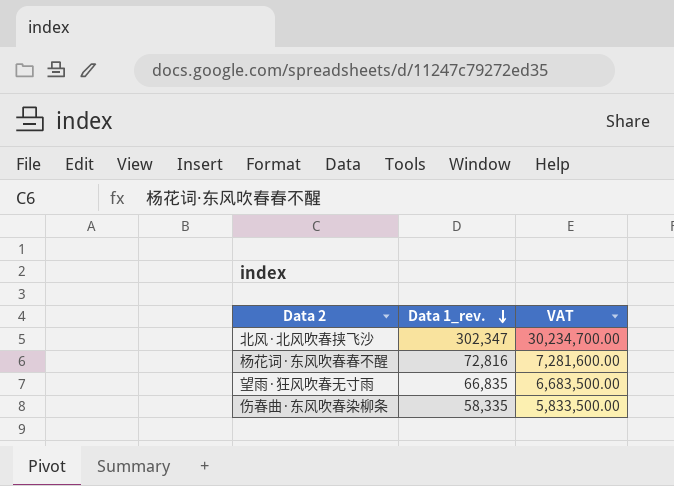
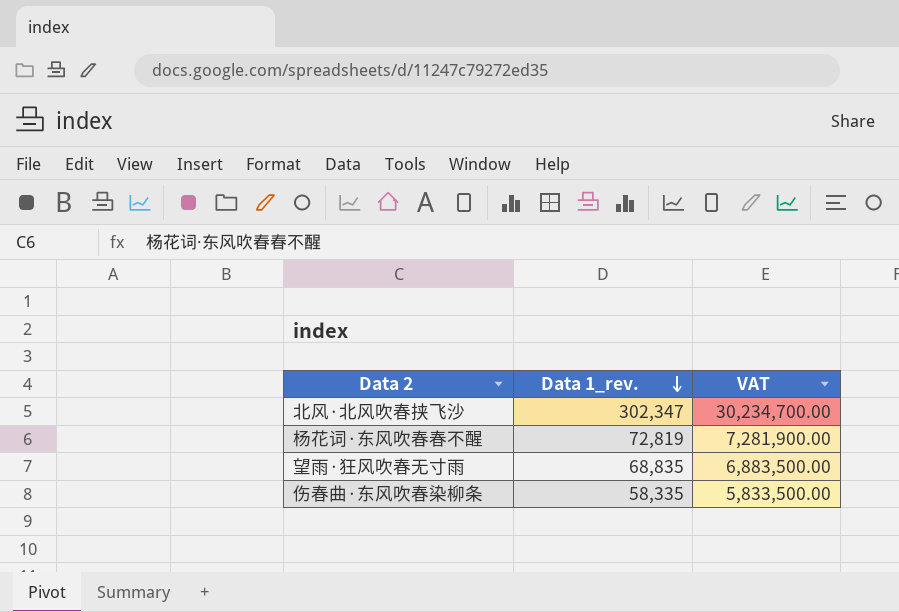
杨花词·东风吹春春不醒 | Data 1_rev.: 72,816 -> 72,819
杨花词·东风吹春春不醒 | VAT: 7,281,600.00 -> 7,281,900.00
望雨·狂风吹春无寸雨 | Data 1_rev.: 66,835 -> 68,835
望雨·狂风吹春无寸雨 | VAT: 6,683,500.00 -> 6,883,500.00

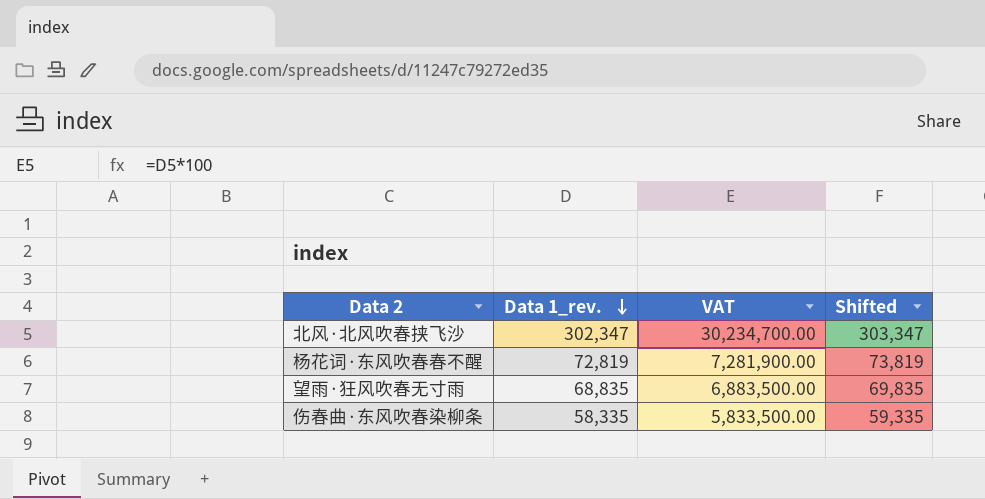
column Shifted | formula: none -> [Data 1_rev.] + 1000

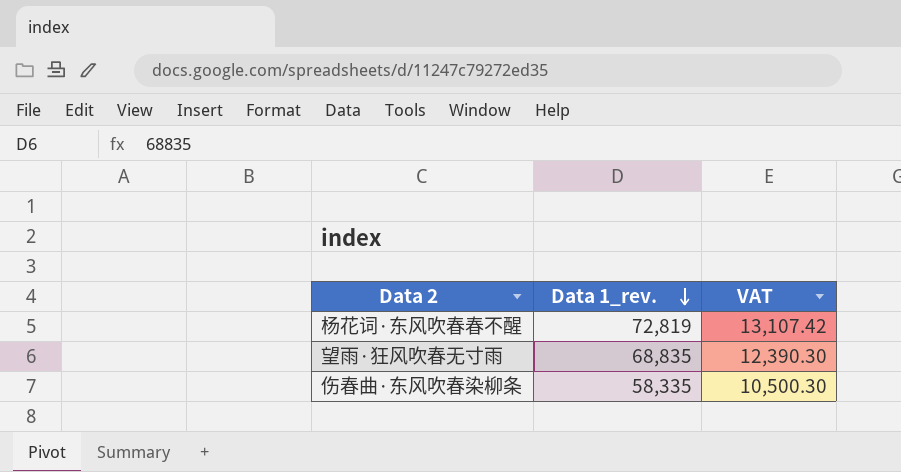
column Shifted | formula: [Data 1_rev.] + 1000 -> none
column VAT | formula: [Data 1_rev.] * 100 -> [Data 1_rev.] * 0.18
row 北风·北风吹春挟飞沙: 302,347 | 30,234,700.00 | 303,347 -> none

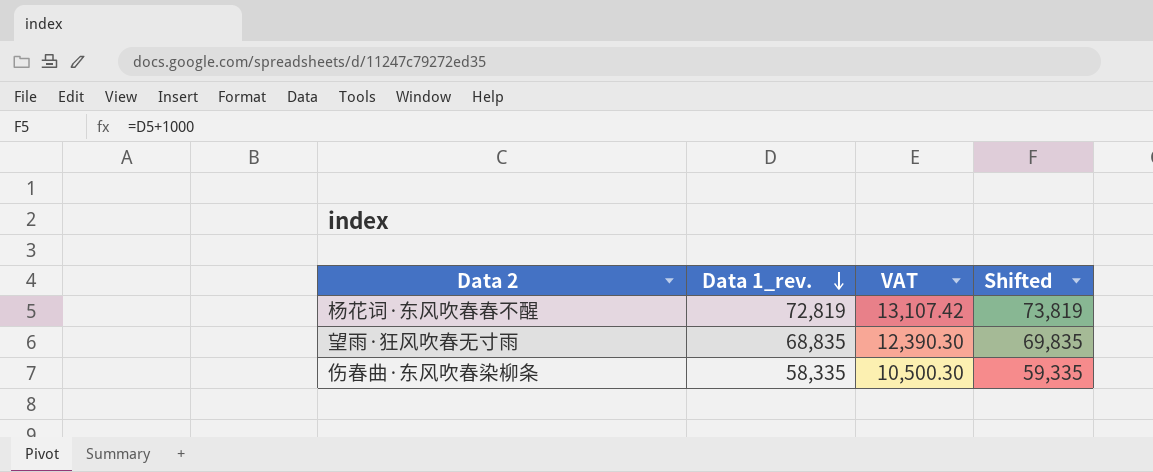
column Shifted | formula: none -> [Data 1_rev.] + 1000

